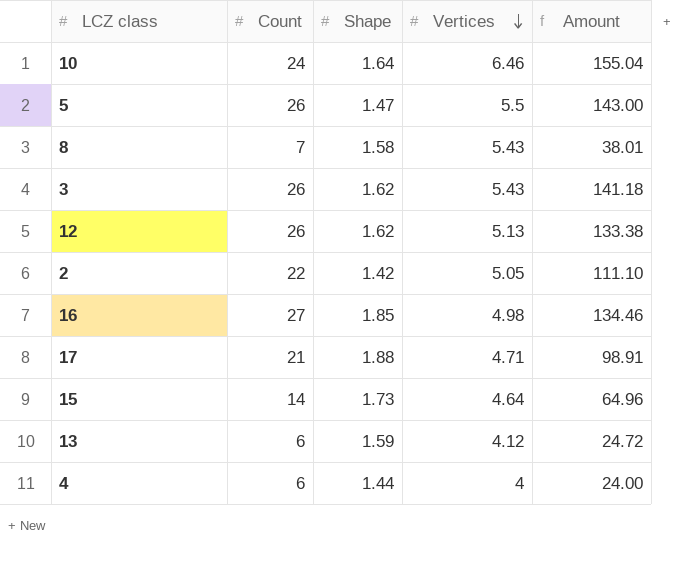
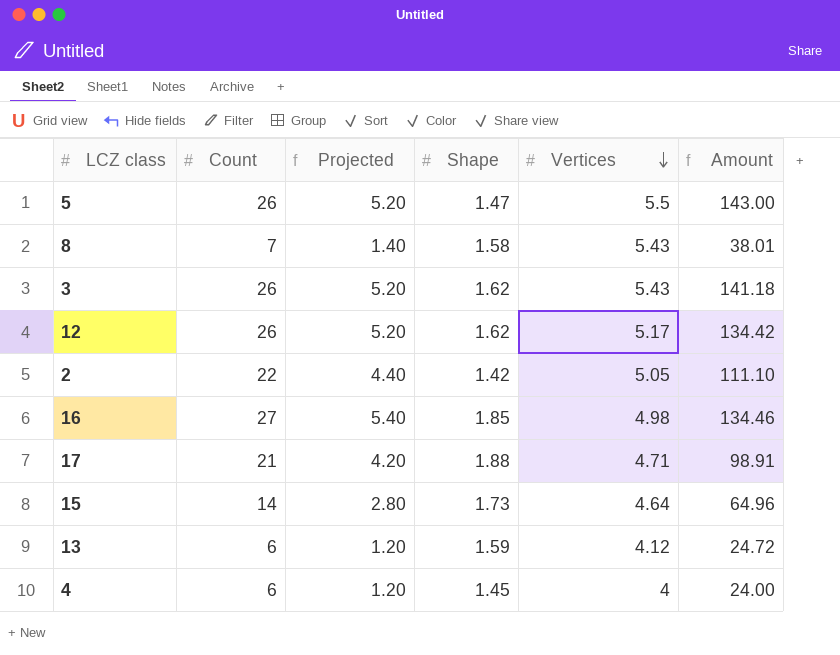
column Projected | formula: none -> [Count] * 0.2
row 10: 24 | 1.64 | 6.46 | 155.04 -> none
12 | Vertices: 5.13 -> 5.17
12 | Amount: 133.38 -> 134.42
4 | Shape: 1.44 -> 1.45

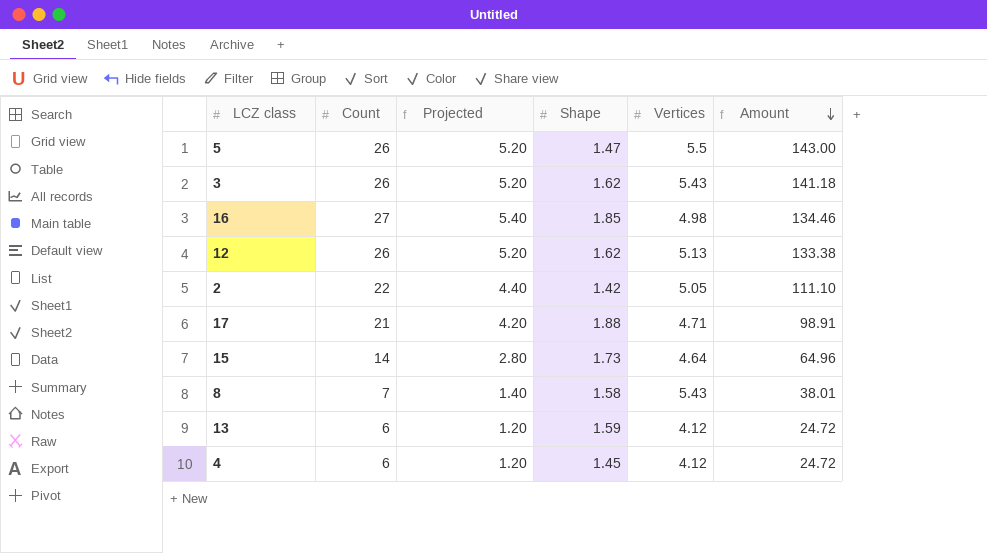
row order: Vertices descending -> Amount descending
12 | Vertices: 5.17 -> 5.13
12 | Amount: 134.42 -> 133.38
4 | Vertices: 4 -> 4.12
4 | Amount: 24.00 -> 24.72

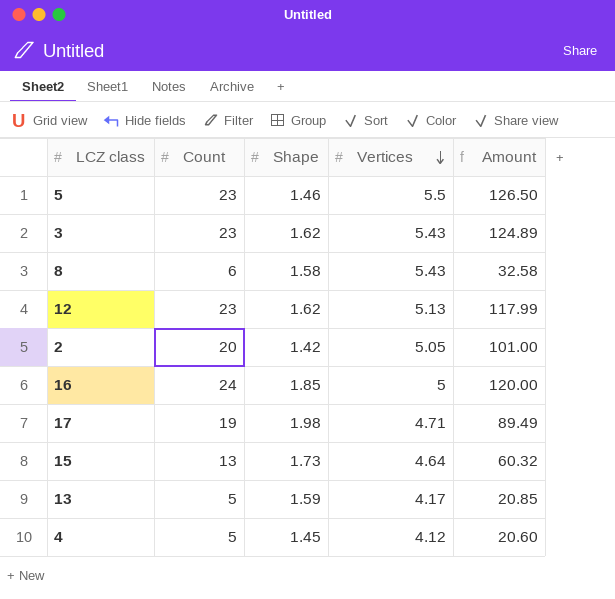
row order: Amount descending -> Vertices descending
column Projected | formula: [Count] * 0.2 -> none
5 | Count: 26 -> 23
5 | Shape: 1.47 -> 1.46
5 | Amount: 143.00 -> 126.50
3 | Count: 26 -> 23
3 | Amount: 141.18 -> 124.89
8 | Count: 7 -> 6
8 | Amount: 38.01 -> 32.58
12 | Count: 26 -> 23
12 | Amount: 133.38 -> 117.99
2 | Count: 22 -> 20
2 | Amount: 111.10 -> 101.00
16 | Count: 27 -> 24
16 | Vertices: 4.98 -> 5
16 | Amount: 134.46 -> 120.00
17 | Count: 21 -> 19
17 | Shape: 1.88 -> 1.98
17 | Amount: 98.91 -> 89.49
15 | Count: 14 -> 13
15 | Amount: 64.96 -> 60.32
13 | Count: 6 -> 5
13 | Vertices: 4.12 -> 4.17
13 | Amount: 24.72 -> 20.85
4 | Count: 6 -> 5
4 | Amount: 24.72 -> 20.60

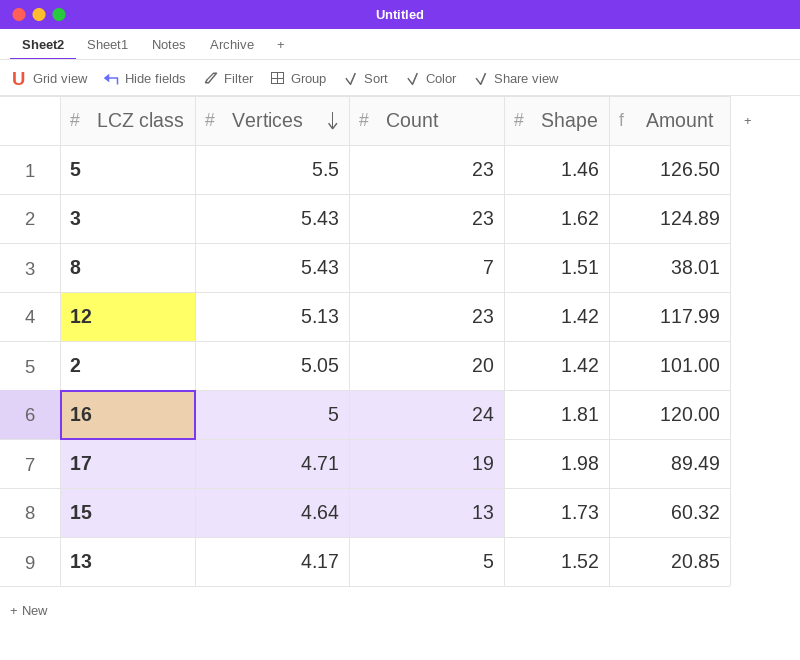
column Vertices | position: 4 -> 2
row 4: 5 | 1.45 | 4.12 | 20.60 -> none
8 | Count: 6 -> 7
8 | Shape: 1.58 -> 1.51
8 | Amount: 32.58 -> 38.01
12 | Shape: 1.62 -> 1.42
16 | Shape: 1.85 -> 1.81
13 | Shape: 1.59 -> 1.52

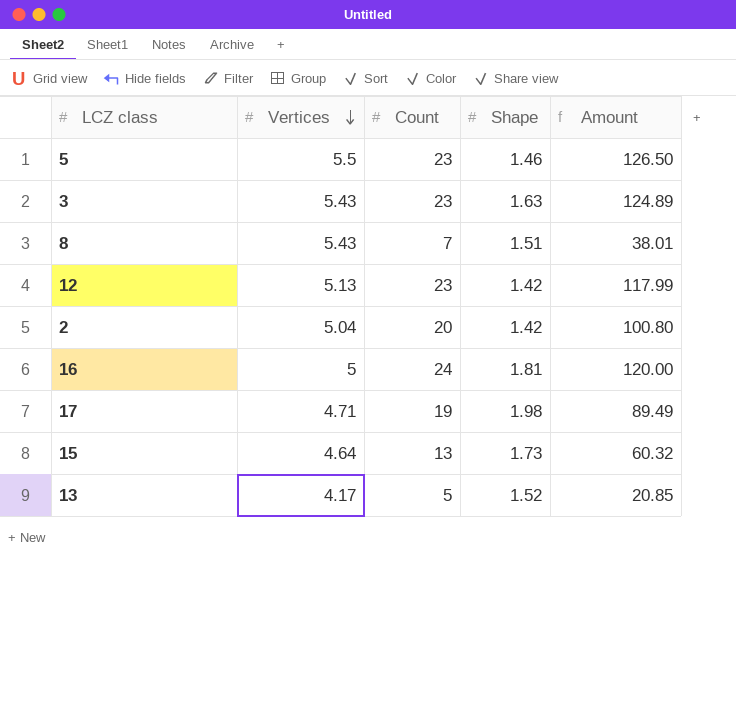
3 | Shape: 1.62 -> 1.63
2 | Vertices: 5.05 -> 5.04
2 | Amount: 101.00 -> 100.80

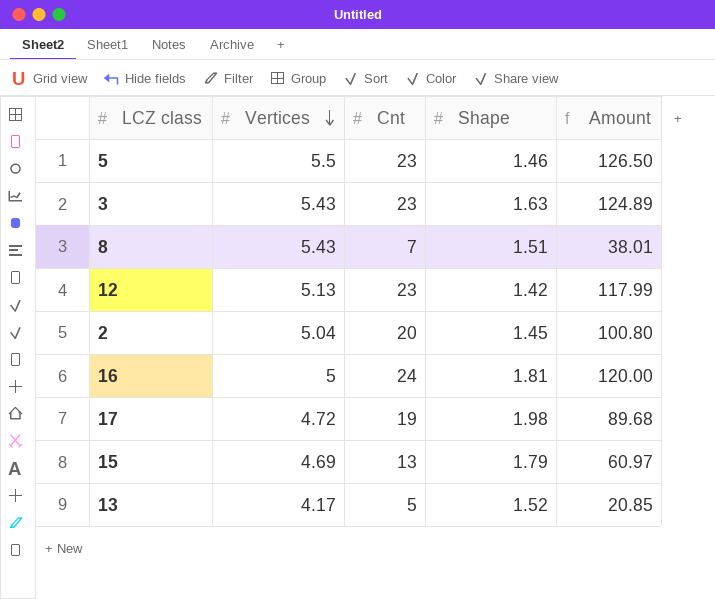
column name: Count -> Cnt
2 | Shape: 1.42 -> 1.45
17 | Vertices: 4.71 -> 4.72
17 | Amount: 89.49 -> 89.68
15 | Vertices: 4.64 -> 4.69
15 | Shape: 1.73 -> 1.79
15 | Amount: 60.32 -> 60.97

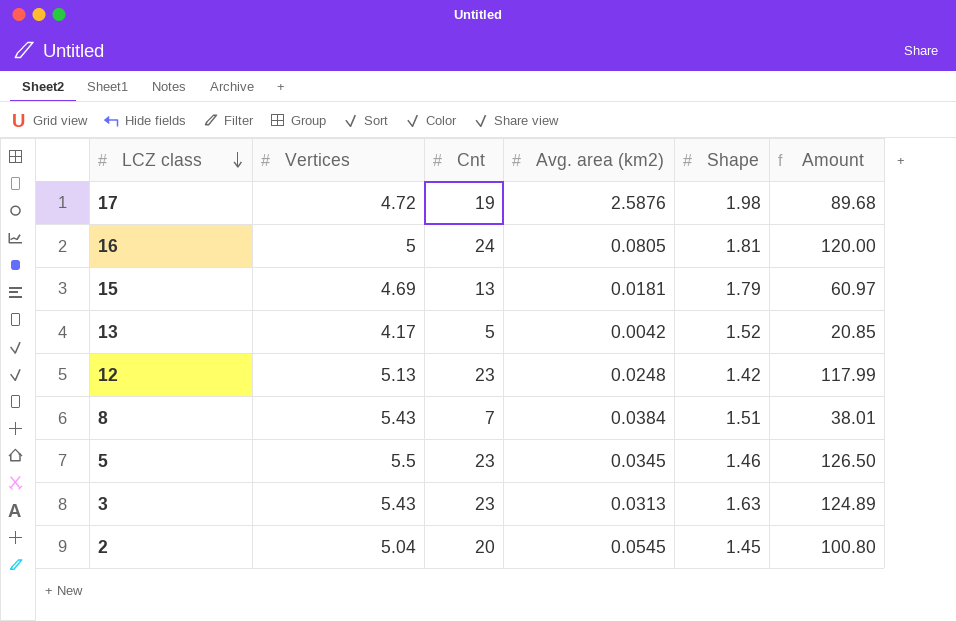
row order: Vertices descending -> LCZ class descending
column Avg. area (km2) | position: none -> 4

